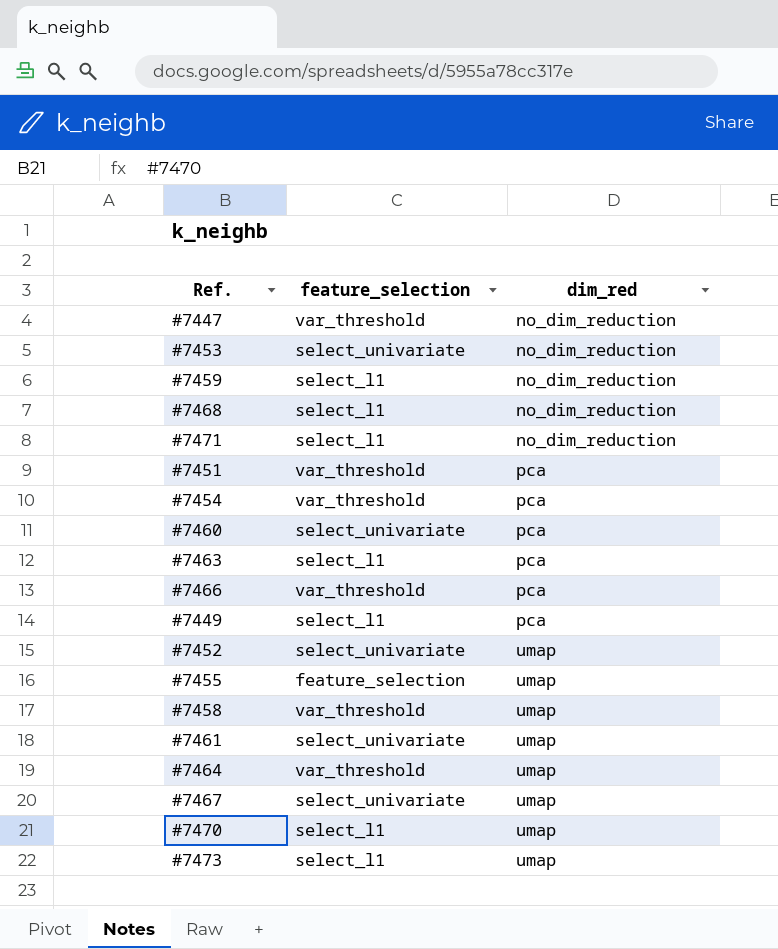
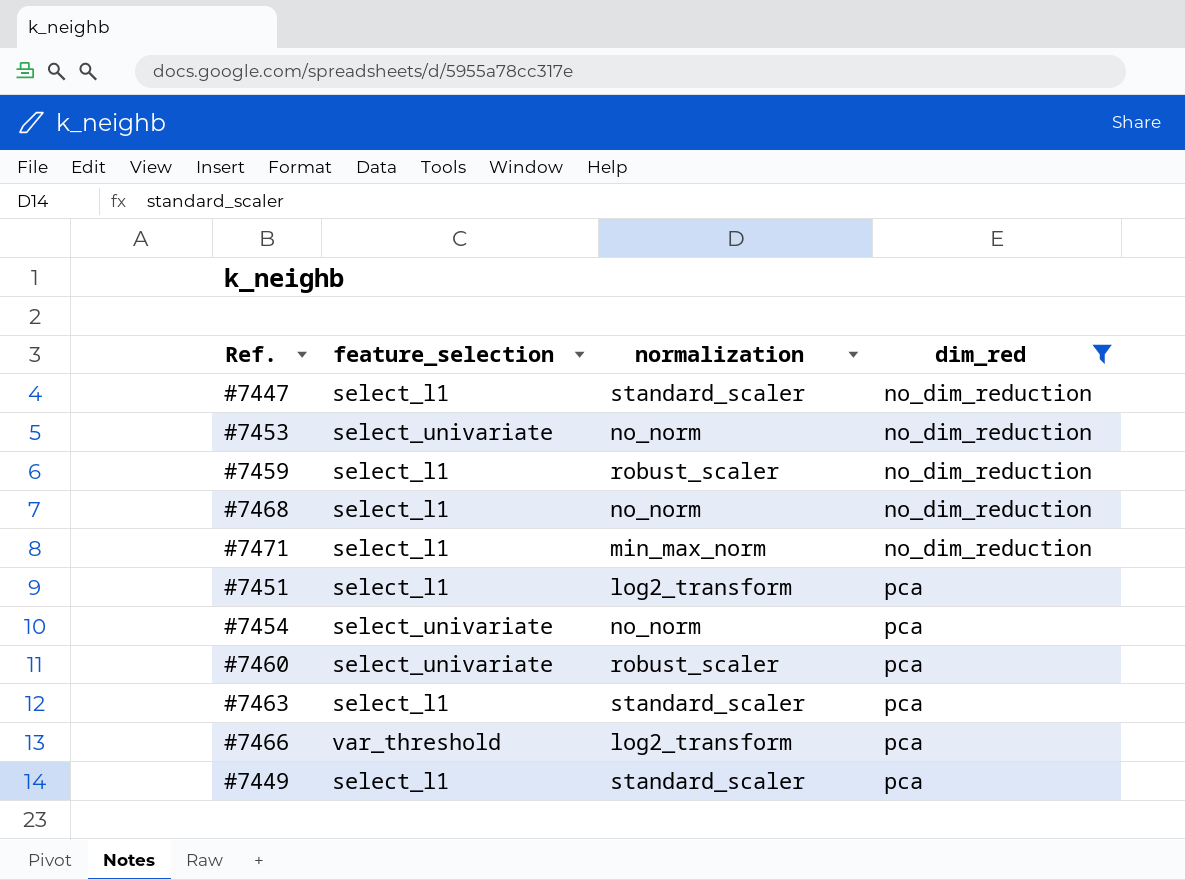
filter: none -> dim_red != umap
column normalization | position: none -> 3
#7447 | feature_selection: var_threshold -> select_l1
#7451 | feature_selection: var_threshold -> select_l1
#7454 | feature_selection: var_threshold -> select_univariate

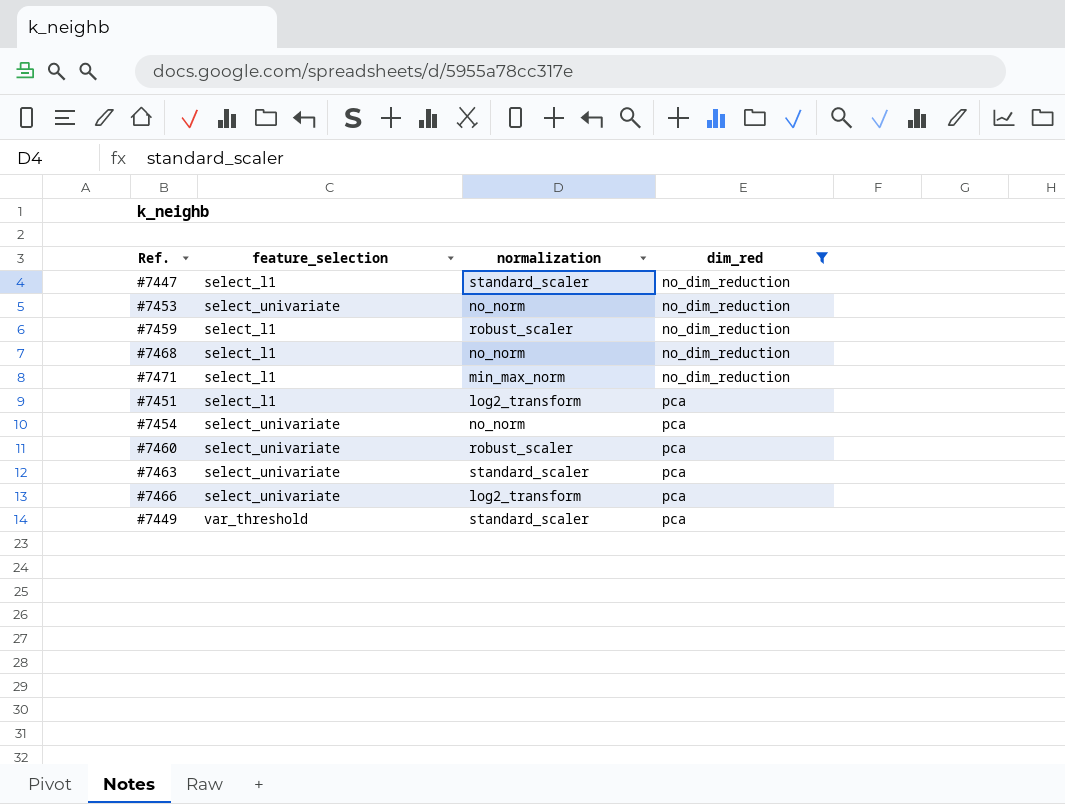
#7463 | feature_selection: select_l1 -> select_univariate
#7466 | feature_selection: var_threshold -> select_univariate
#7449 | feature_selection: select_l1 -> var_threshold

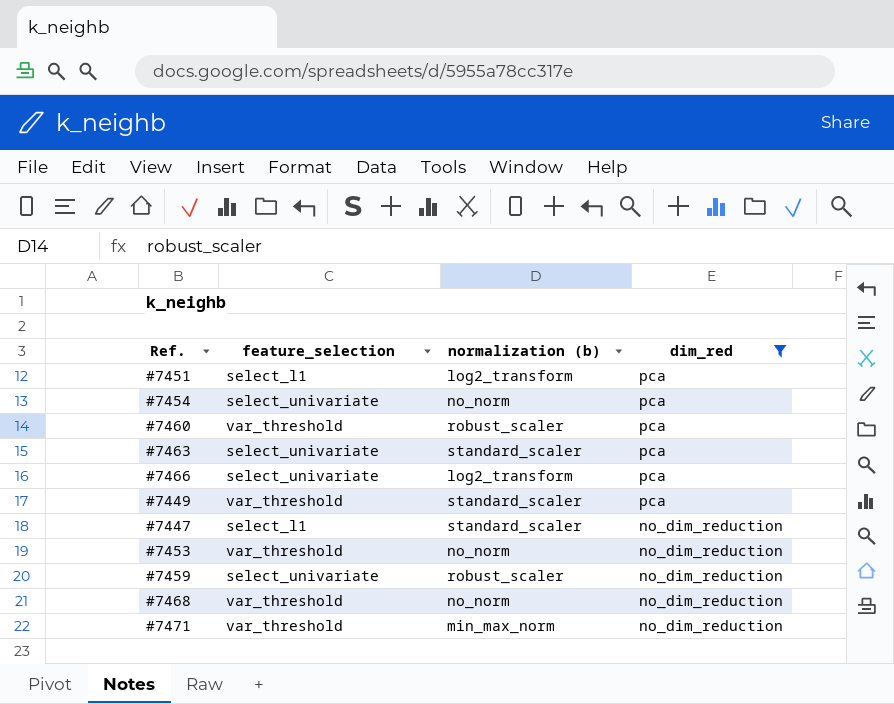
row order: dim_red ascending -> dim_red descending
column name: normalization -> normalization (b)
#7460 | feature_selection: select_univariate -> var_threshold
#7453 | feature_selection: select_univariate -> var_threshold
#7459 | feature_selection: select_l1 -> select_univariate
#7468 | feature_selection: select_l1 -> var_threshold
#7471 | feature_selection: select_l1 -> var_threshold

